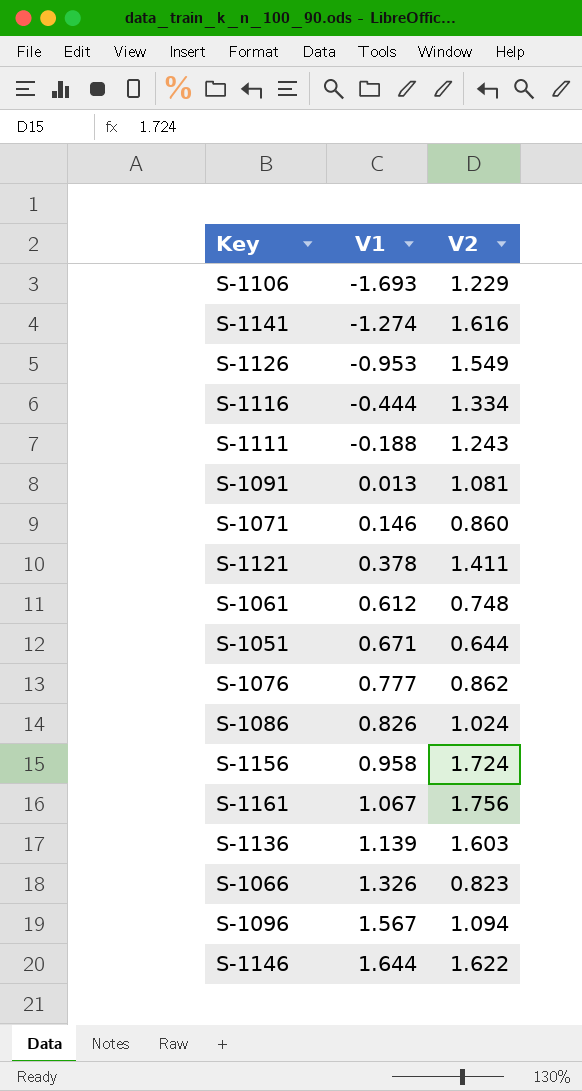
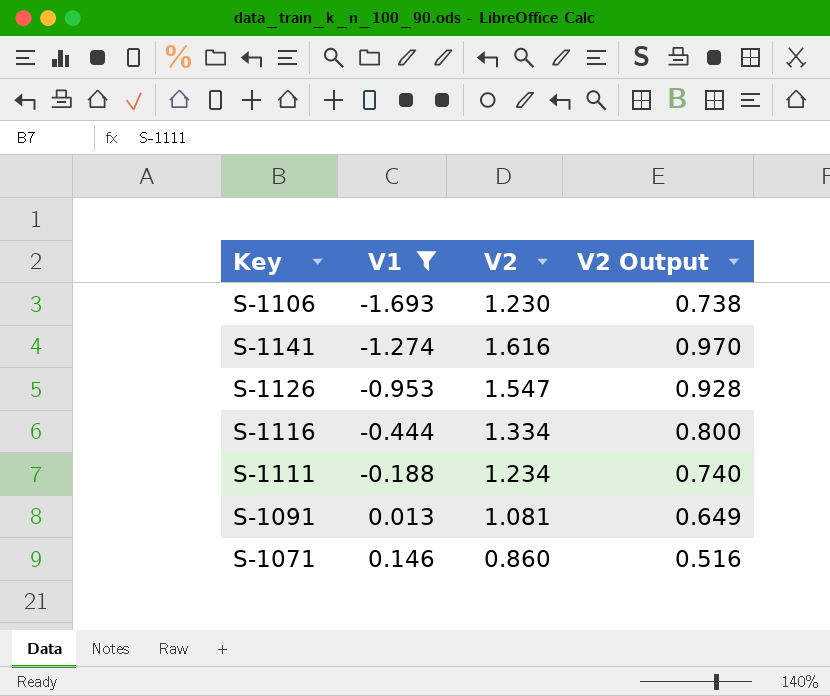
filter: none -> V1 <= 0.146
column V2 Output | formula: none -> [V2] * 0.6
S-1106 | V2: 1.229 -> 1.230
S-1126 | V2: 1.549 -> 1.547
S-1111 | V2: 1.243 -> 1.234

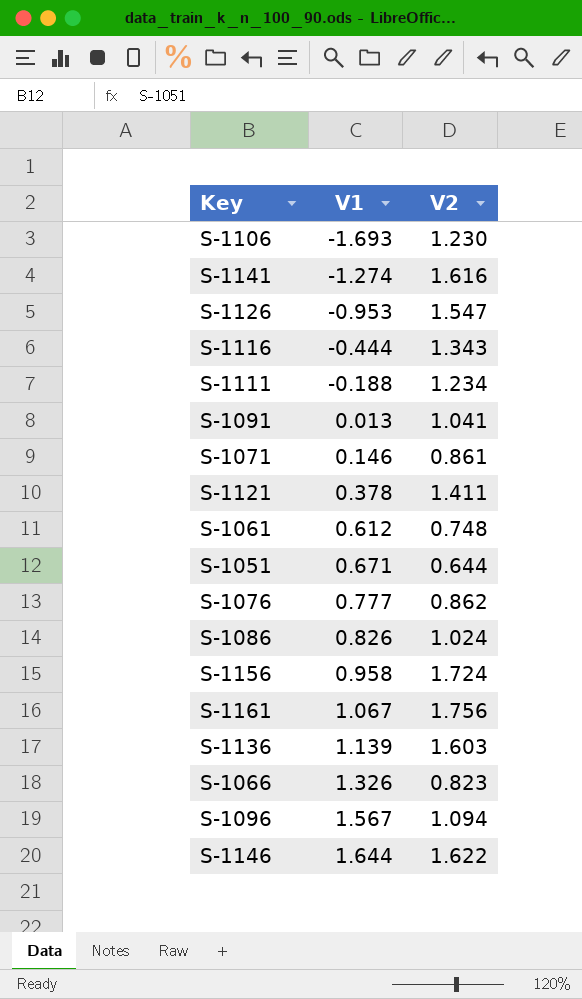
filter: V1 <= 0.146 -> none
column V2 Output | formula: [V2] * 0.6 -> none
S-1116 | V2: 1.334 -> 1.343
S-1091 | V2: 1.081 -> 1.041
S-1071 | V2: 0.860 -> 0.861

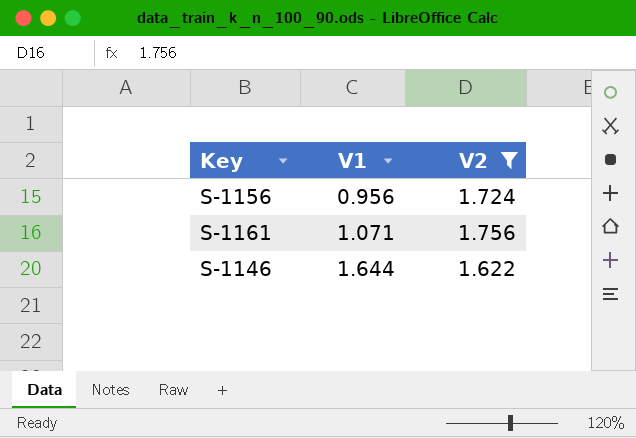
filter: none -> V2 >= 1.622
S-1156 | V1: 0.958 -> 0.956
S-1161 | V1: 1.067 -> 1.071

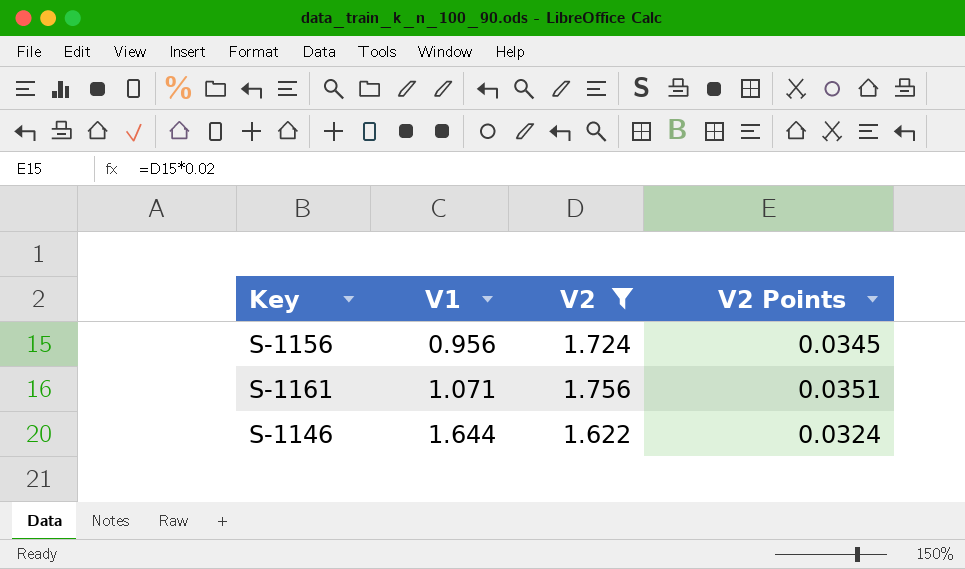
column V2 Points | formula: none -> [V2] * 0.02

